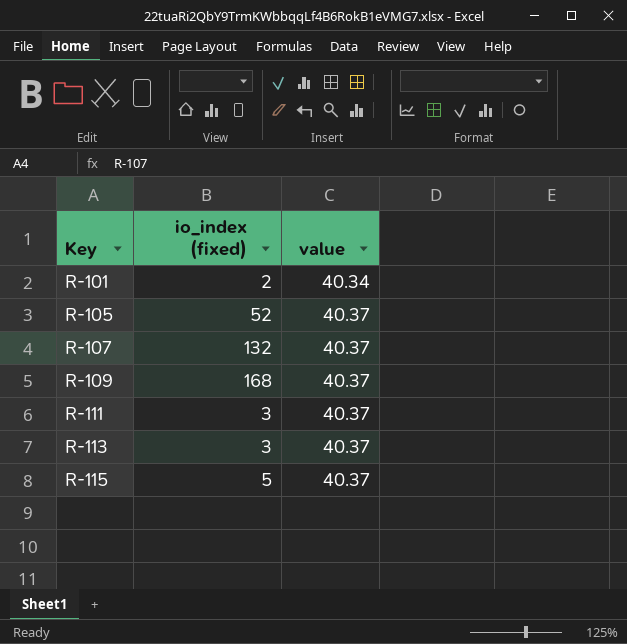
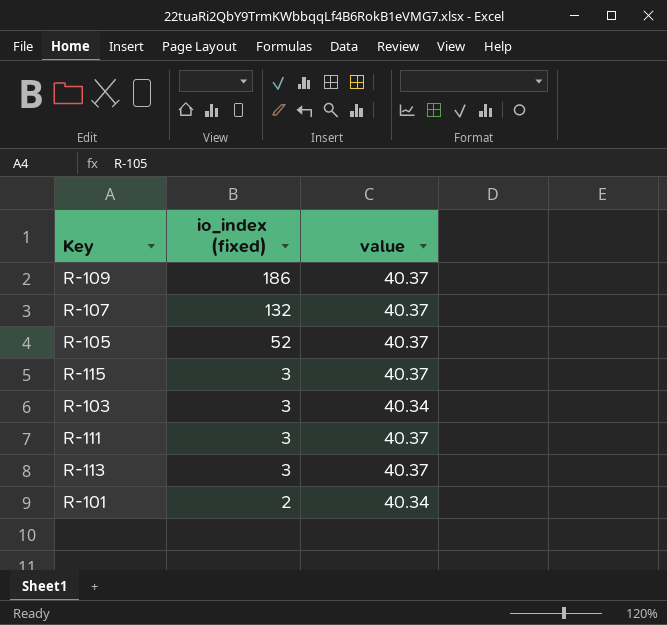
row order: Key ascending -> io_index (fixed) descending
R-109 | io_index (fixed): 168 -> 186
R-115 | io_index (fixed): 5 -> 3
row R-103: none -> 3 | 40.34

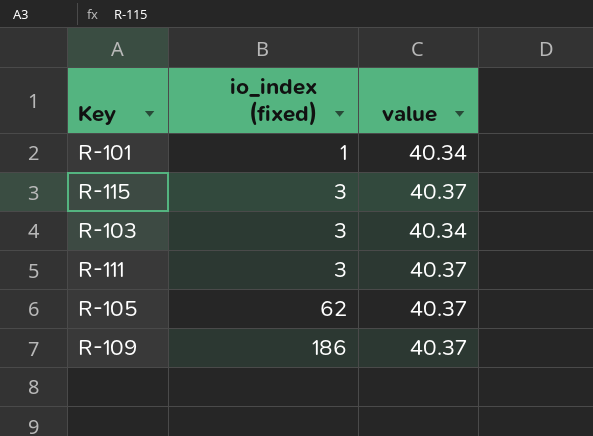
row order: io_index (fixed) descending -> io_index (fixed) ascending
row R-107: 132 | 40.37 -> none
row R-113: 3 | 40.37 -> none
R-101 | io_index (fixed): 2 -> 1
R-105 | io_index (fixed): 52 -> 62

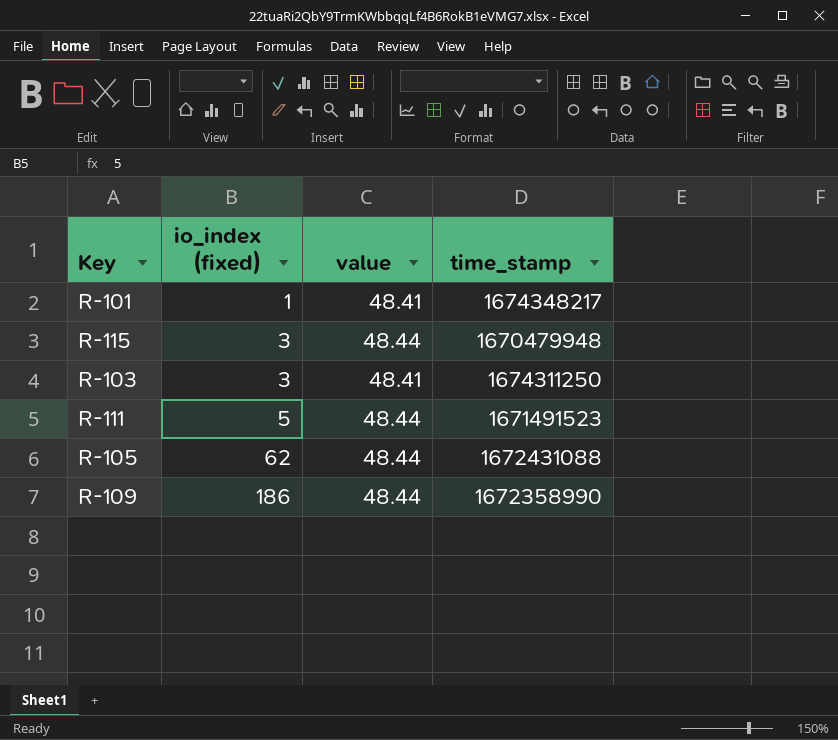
column time_stamp | position: none -> 4
R-101 | value: 40.34 -> 48.41
R-115 | value: 40.37 -> 48.44
R-103 | value: 40.34 -> 48.41
R-111 | io_index (fixed): 3 -> 5
R-111 | value: 40.37 -> 48.44
R-105 | value: 40.37 -> 48.44
R-109 | value: 40.37 -> 48.44

